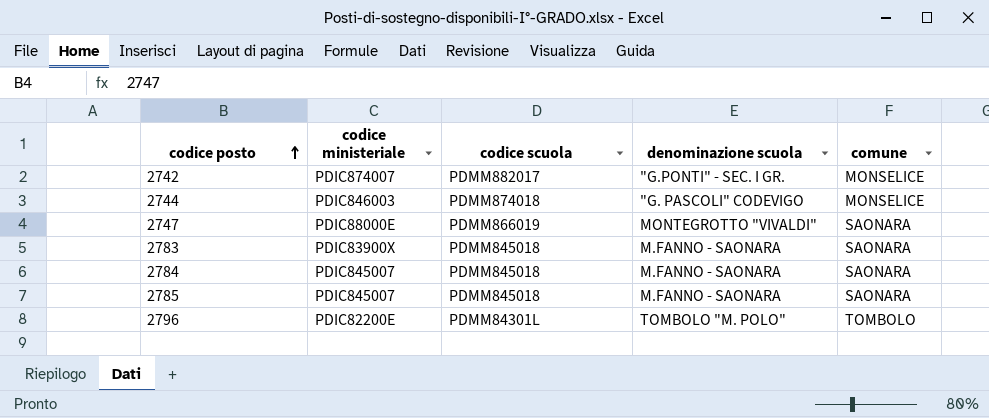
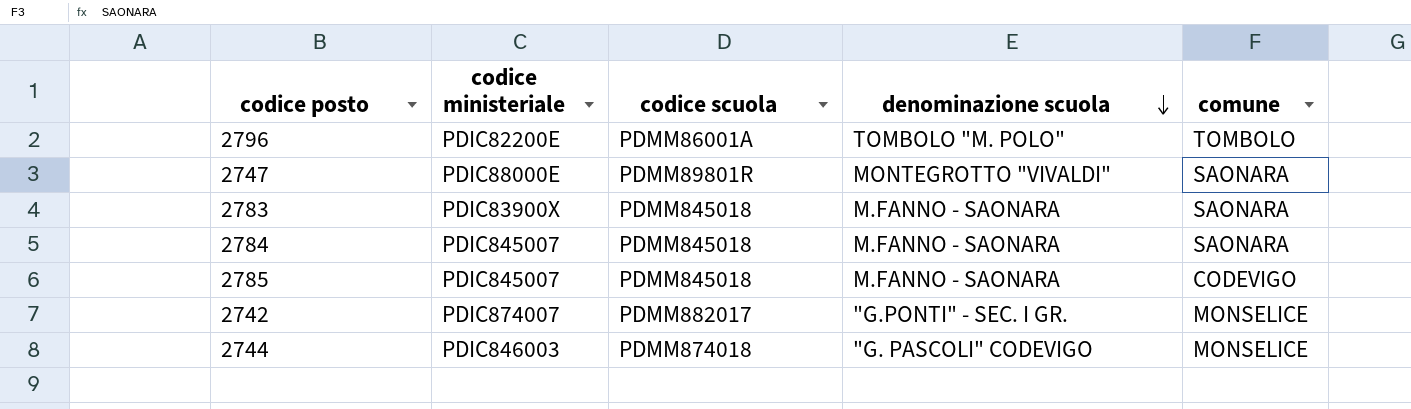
row order: codice posto ascending -> denominazione scuola descending
2796 | codice scuola: PDMM84301L -> PDMM86001A
2747 | codice scuola: PDMM866019 -> PDMM89801R
2785 | comune: SAONARA -> CODEVIGO

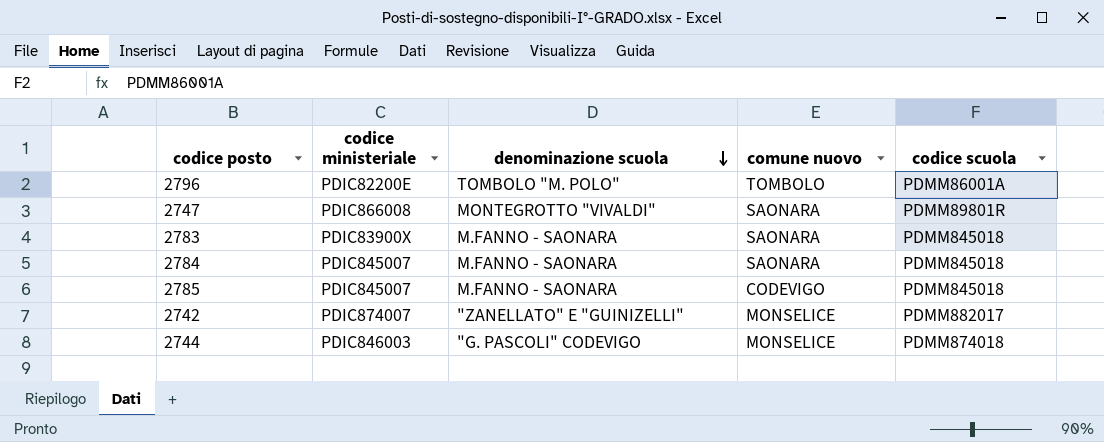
column name: comune -> comune nuovo
column codice scuola | position: 3 -> 5
2747 | codice ministeriale: PDIC88000E -> PDIC866008
2742 | denominazione scuola: "G.PONTI" - SEC. I GR. -> "ZANELLATO" E "GUINIZELLI"

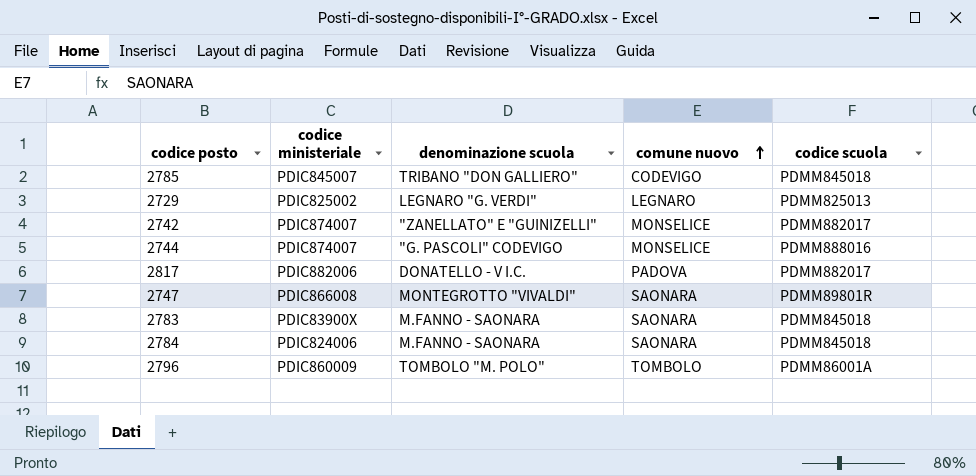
row order: denominazione scuola descending -> comune nuovo ascending
2785 | denominazione scuola: M.FANNO - SAONARA -> TRIBANO "DON GALLIERO"
row 2729: none -> PDIC825002 | LEGNARO "G. VERDI" | LEGNARO | PDMM825013
2744 | codice ministeriale: PDIC846003 -> PDIC874007
2744 | codice scuola: PDMM874018 -> PDMM888016
row 2817: none -> PDIC882006 | DONATELLO - V I.C. | PADOVA | PDMM882017
2784 | codice ministeriale: PDIC845007 -> PDIC824006
2796 | codice ministeriale: PDIC82200E -> PDIC860009

